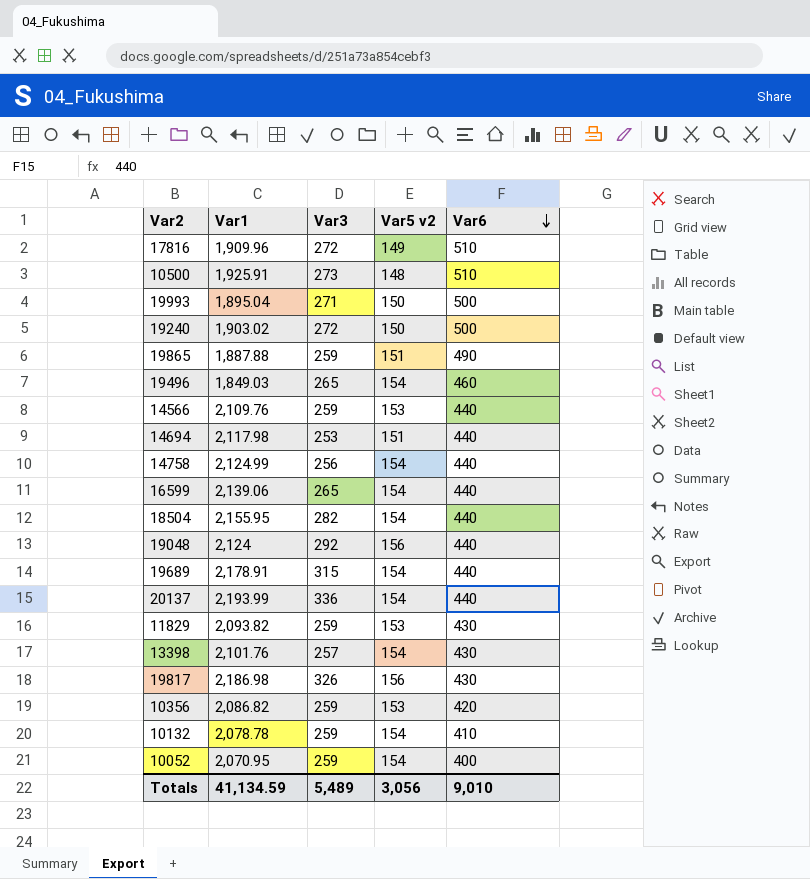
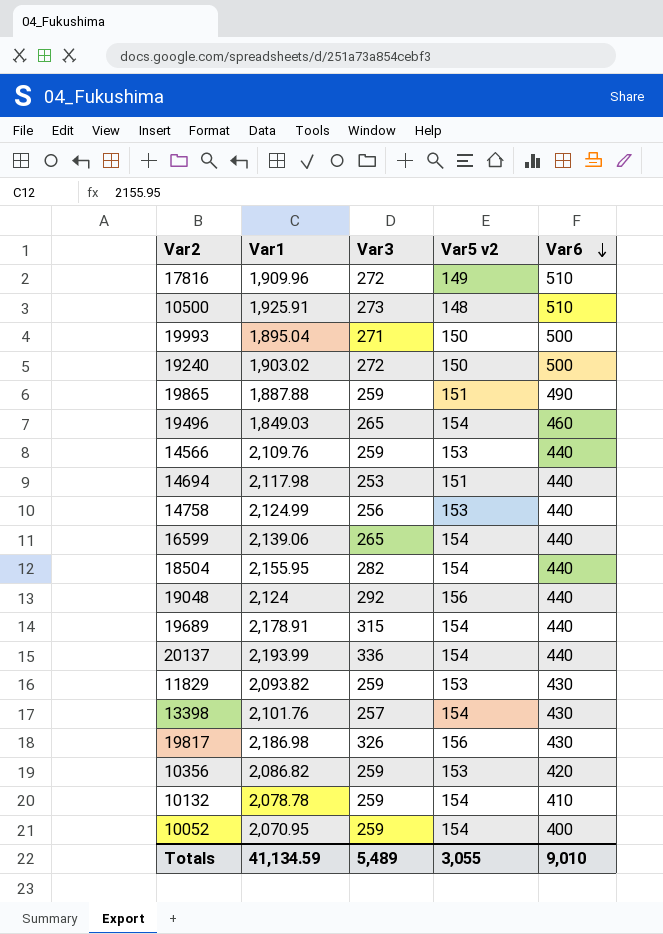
14758 | Var5 v2: 154 -> 153
Totals | Var5 v2: 3,056 -> 3,055

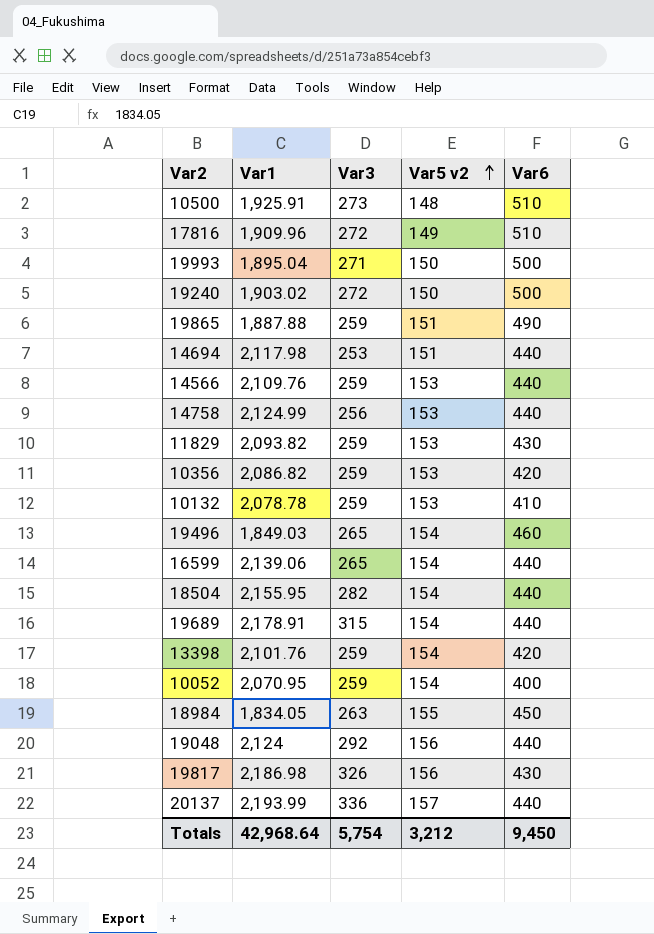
row order: Var6 descending -> Var5 v2 ascending
10132 | Var5 v2: 154 -> 153
13398 | Var3: 257 -> 259
13398 | Var6: 430 -> 420
row 18984: none -> 1,834.05 | 263 | 155 | 450
20137 | Var5 v2: 154 -> 157
Totals | Var1: 41,134.59 -> 42,968.64
Totals | Var3: 5,489 -> 5,754
Totals | Var5 v2: 3,055 -> 3,212
Totals | Var6: 9,010 -> 9,450

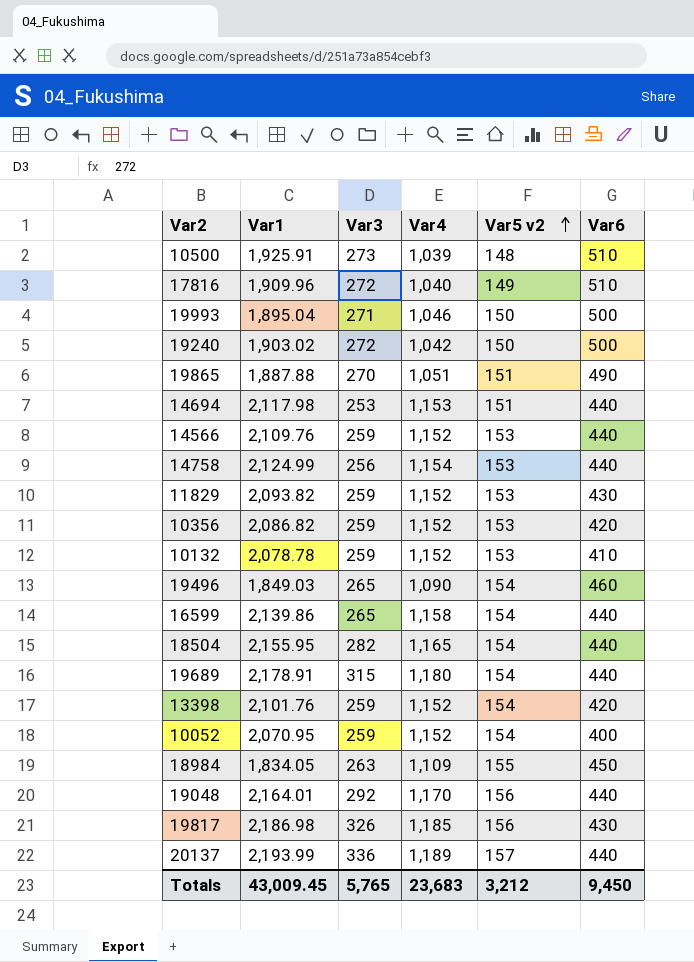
column Var4 | position: none -> 4
19865 | Var3: 259 -> 270
16599 | Var1: 2,139.06 -> 2,139.86
19048 | Var1: 2,124 -> 2,164.01
Totals | Var1: 42,968.64 -> 43,009.45
Totals | Var3: 5,754 -> 5,765

